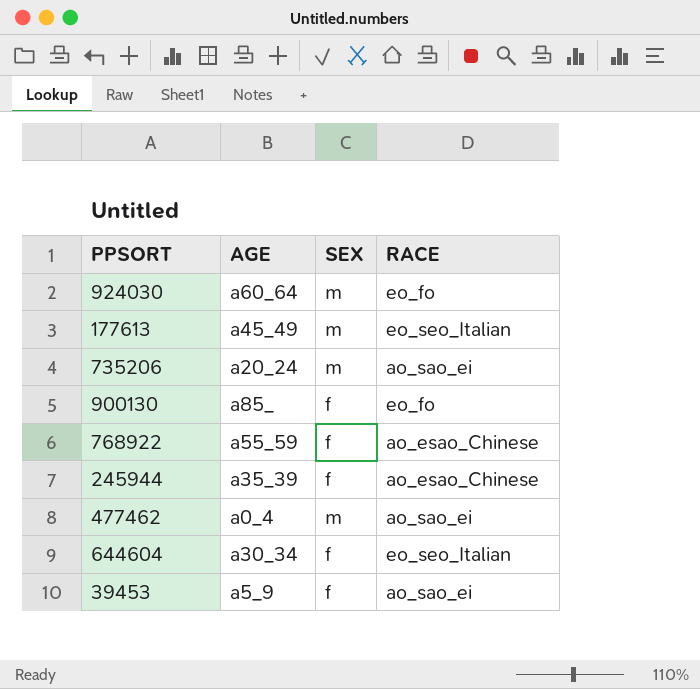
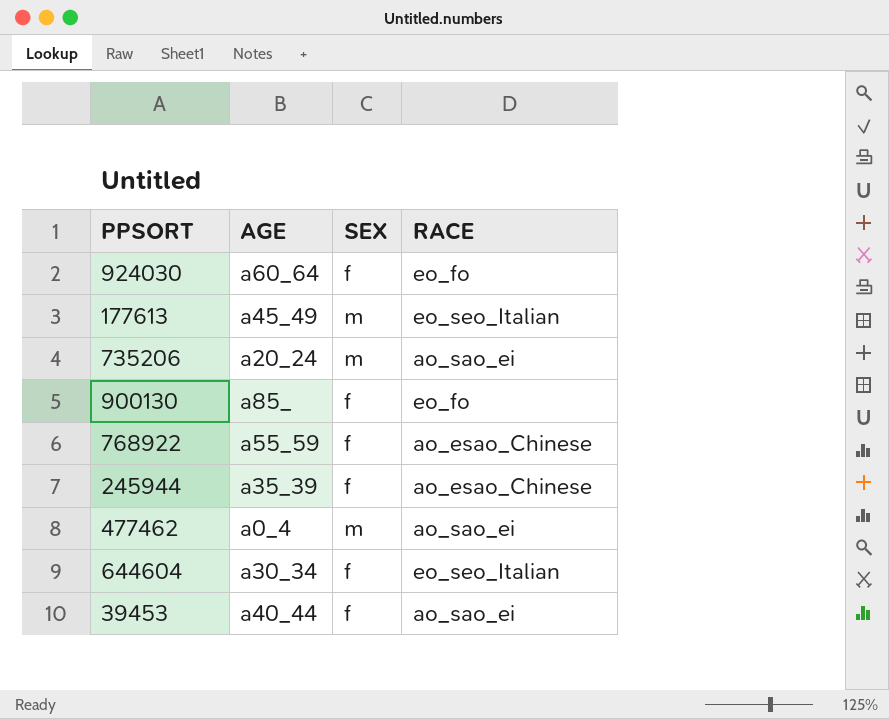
924030 | SEX: m -> f
39453 | AGE: a5_9 -> a40_44

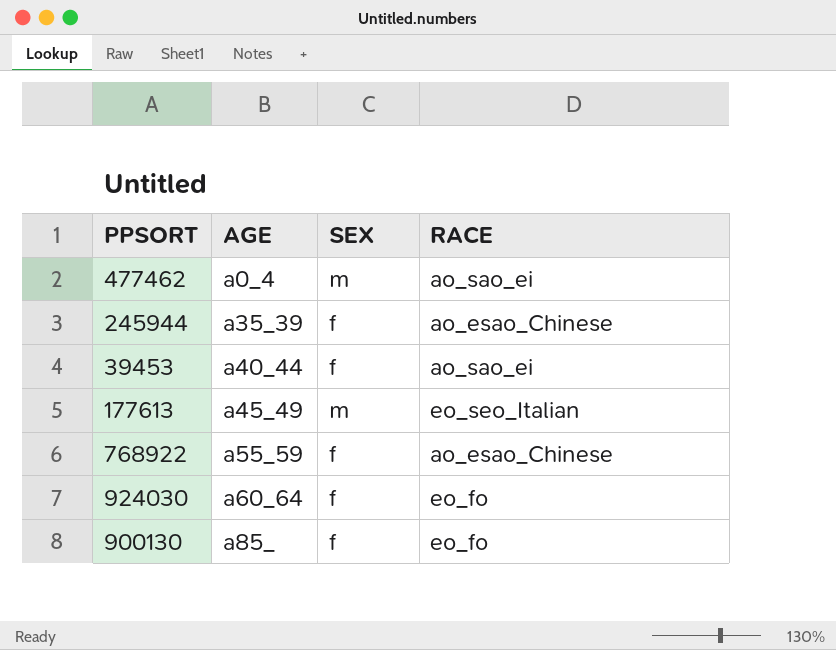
row order: none -> AGE ascending
row 735206: a20_24 | m | ao_sao_ei -> none
row 644604: a30_34 | f | eo_seo_Italian -> none

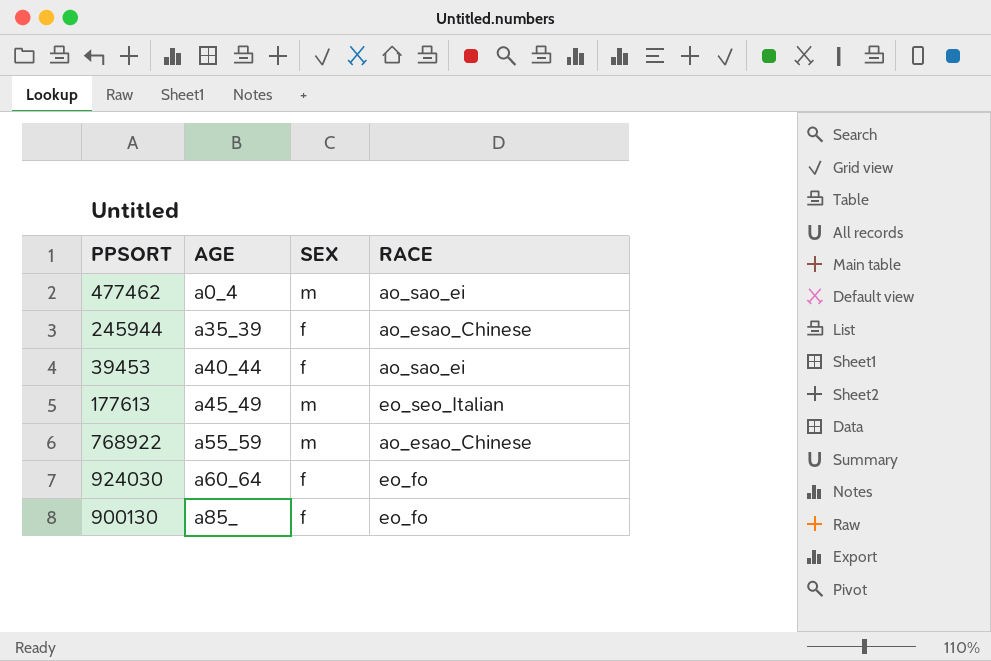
768922 | SEX: f -> m

